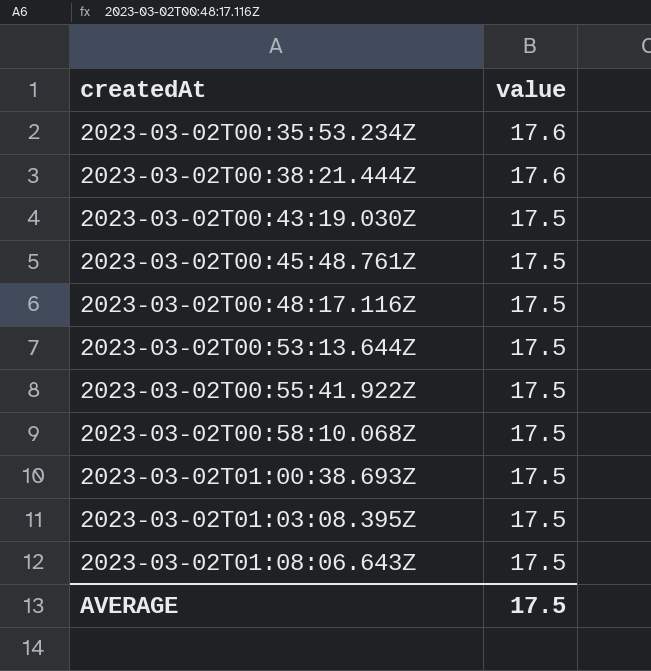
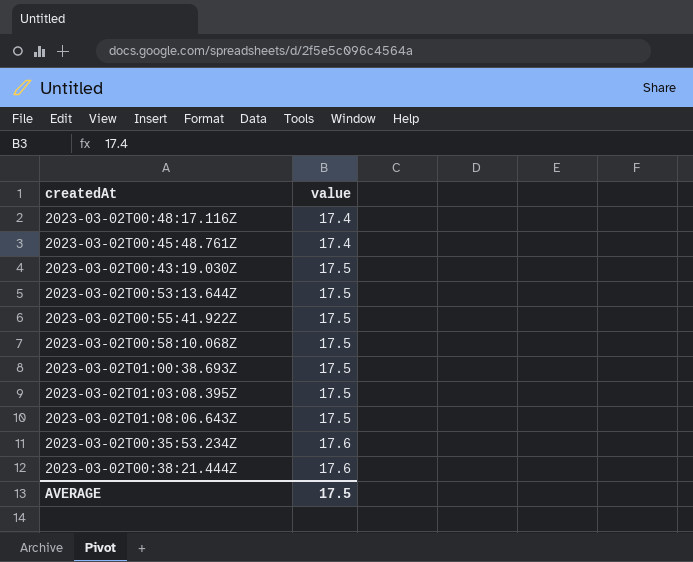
row order: createdAt ascending -> value ascending
2023-03-02T00:48:17.116Z | value: 17.5 -> 17.4
2023-03-02T00:45:48.761Z | value: 17.5 -> 17.4

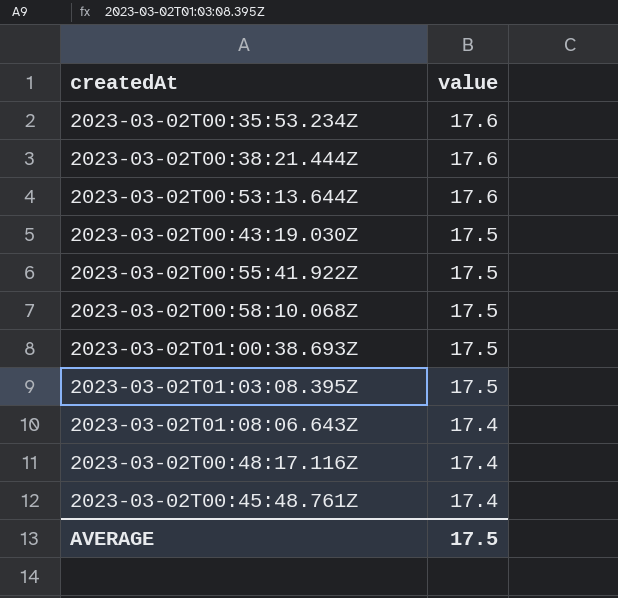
row order: value ascending -> value descending
2023-03-02T00:53:13.644Z | value: 17.5 -> 17.6
2023-03-02T01:08:06.643Z | value: 17.5 -> 17.4

